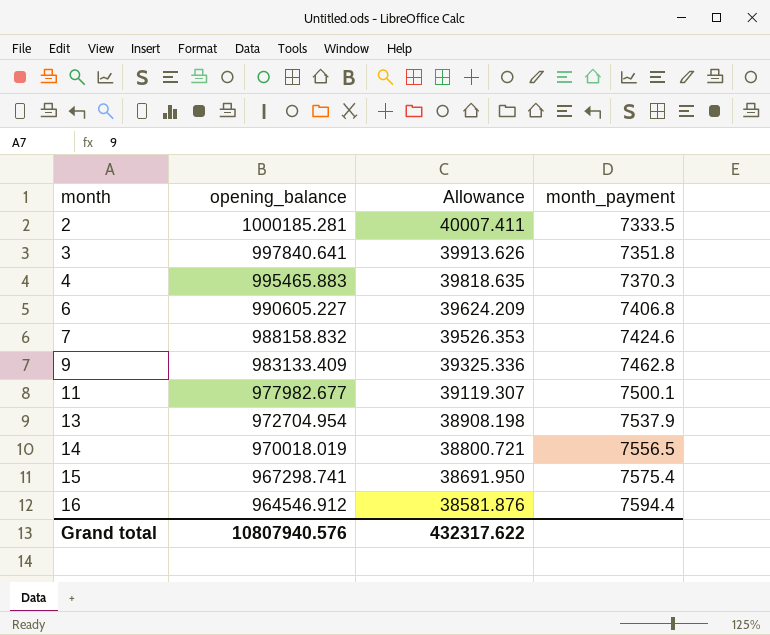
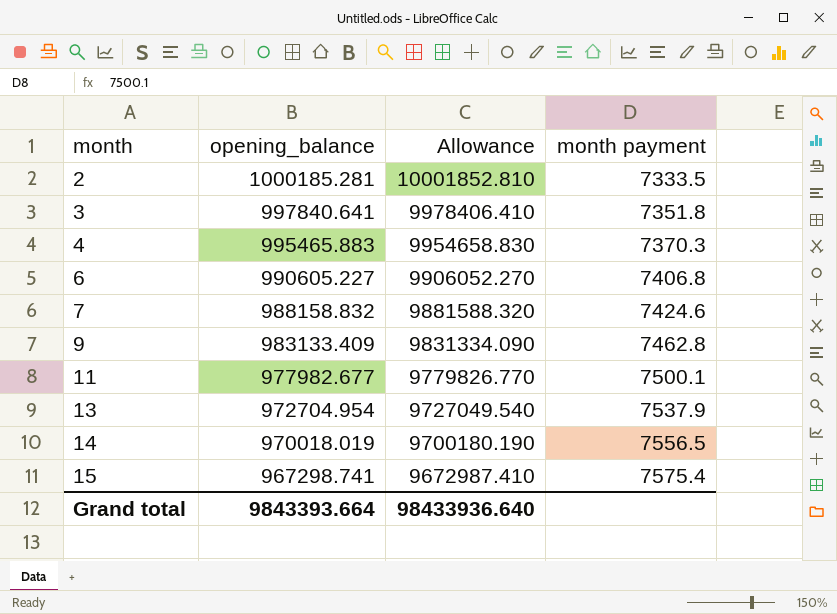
column Allowance | formula: [opening_balance] * 0.04 -> [opening_balance] * 10
column name: month_payment -> month payment
row 16: 964546.912 | 38581.876 | 7594.4 -> none
Grand total | opening_balance: 10807940.576 -> 9843393.664
Grand total | Allowance: 432317.622 -> 98433936.640

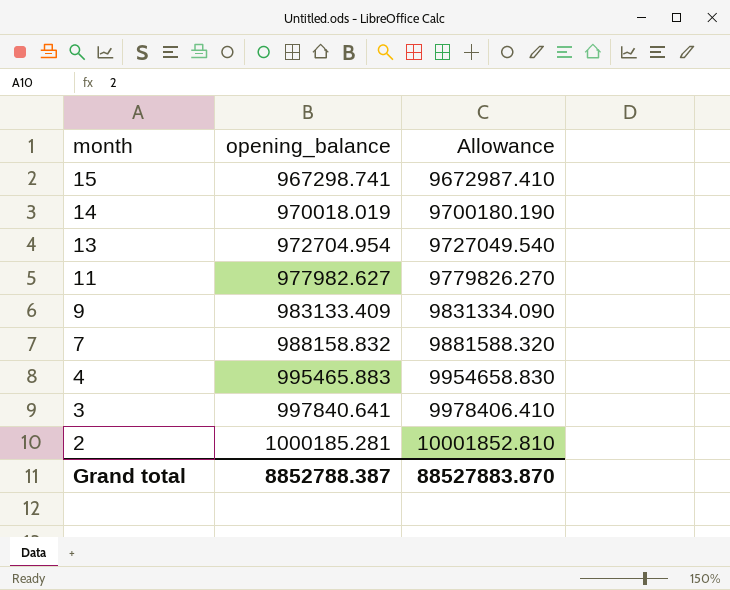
row order: month ascending -> month descending
column month payment | position: 4 -> none
row 6: 990605.227 | 9906052.270 | 7406.8 -> none
11 | opening_balance: 977982.677 -> 977982.627
11 | Allowance: 9779826.770 -> 9779826.270
Grand total | opening_balance: 9843393.664 -> 8852788.387
Grand total | Allowance: 98433936.640 -> 88527883.870

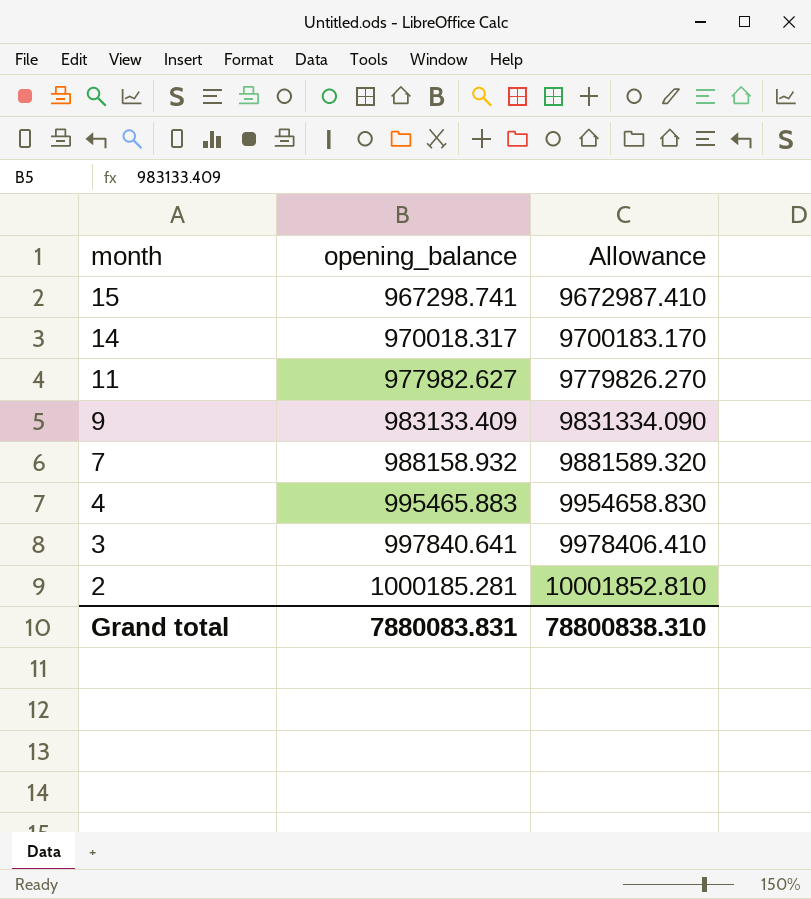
row 13: 972704.954 | 9727049.540 -> none
14 | opening_balance: 970018.019 -> 970018.317
14 | Allowance: 9700180.190 -> 9700183.170
7 | opening_balance: 988158.832 -> 988158.932
7 | Allowance: 9881588.320 -> 9881589.320
Grand total | opening_balance: 8852788.387 -> 7880083.831
Grand total | Allowance: 88527883.870 -> 78800838.310

